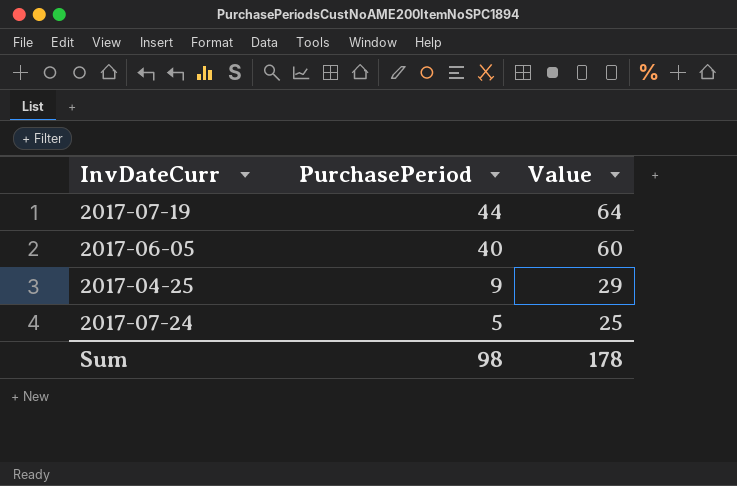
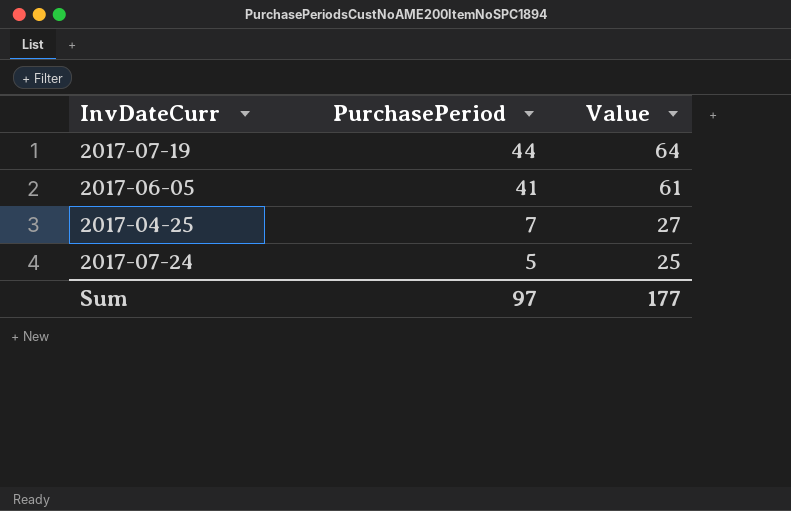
2017-06-05 | PurchasePeriod: 40 -> 41
2017-06-05 | Value: 60 -> 61
2017-04-25 | PurchasePeriod: 9 -> 7
2017-04-25 | Value: 29 -> 27
Sum | PurchasePeriod: 98 -> 97
Sum | Value: 178 -> 177

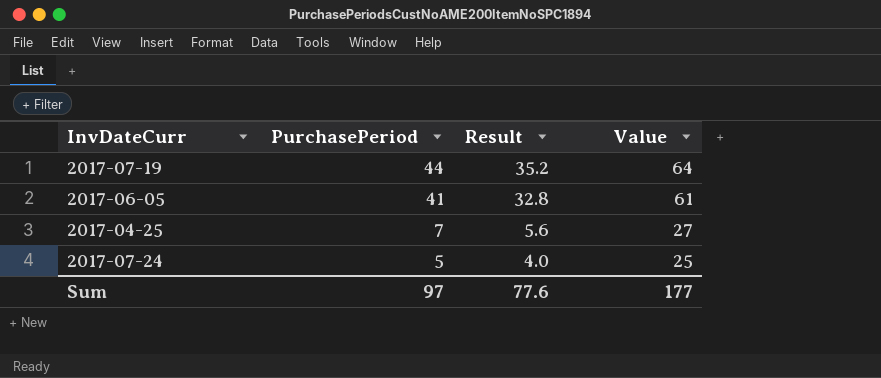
column Result | formula: none -> [PurchasePeriod] * 0.8

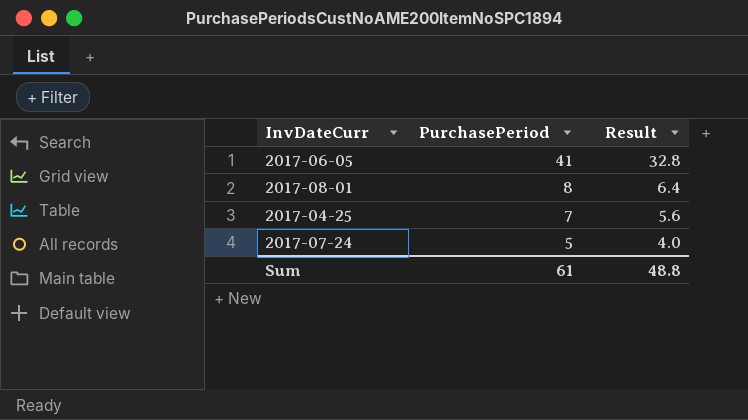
column Value | formula: [PurchasePeriod] + 20 -> none
row 2017-07-19: 44 | 35.2 | 64 -> none
row 2017-08-01: none -> 8 | 6.4
Sum | PurchasePeriod: 97 -> 61
Sum | Result: 77.6 -> 48.8

